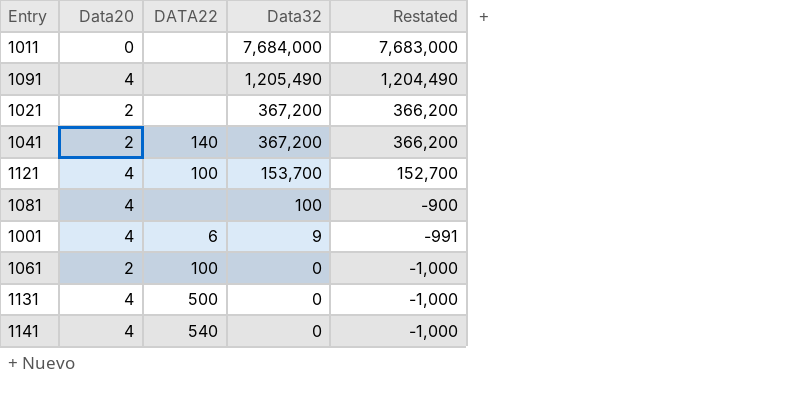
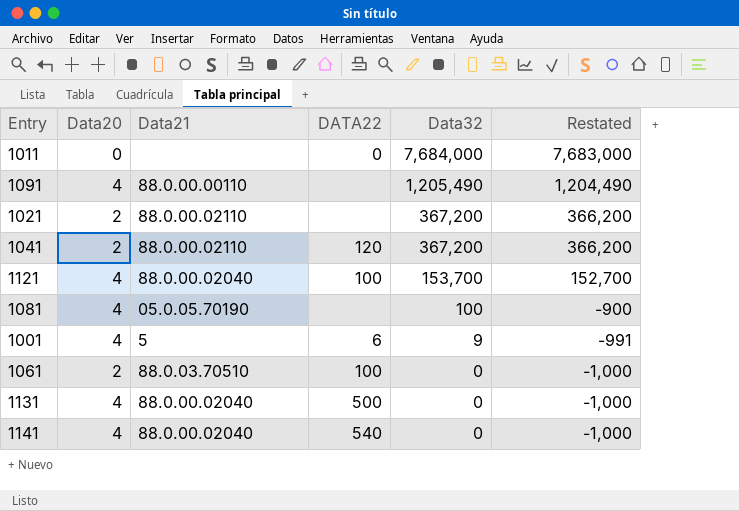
column Data21 | position: none -> 3
1011 | DATA22: none -> 0
1041 | DATA22: 140 -> 120

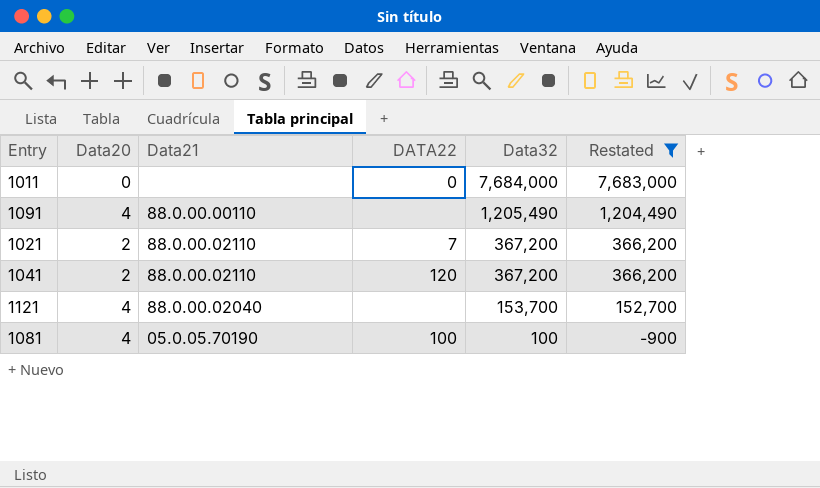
filter: none -> Restated >= -900
1021 | DATA22: none -> 7
1121 | DATA22: 100 -> none
1081 | DATA22: none -> 100

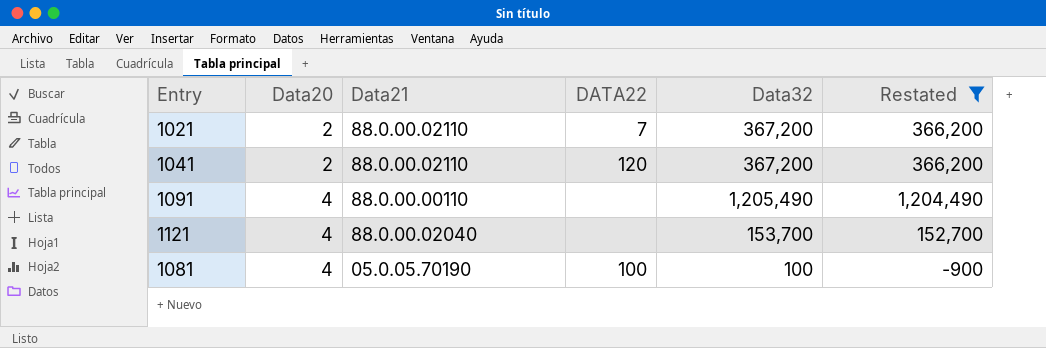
row order: Data32 descending -> Data20 ascending
row 1011: 0 | none | 0 | 7,684,000 | 7,683,000 -> none

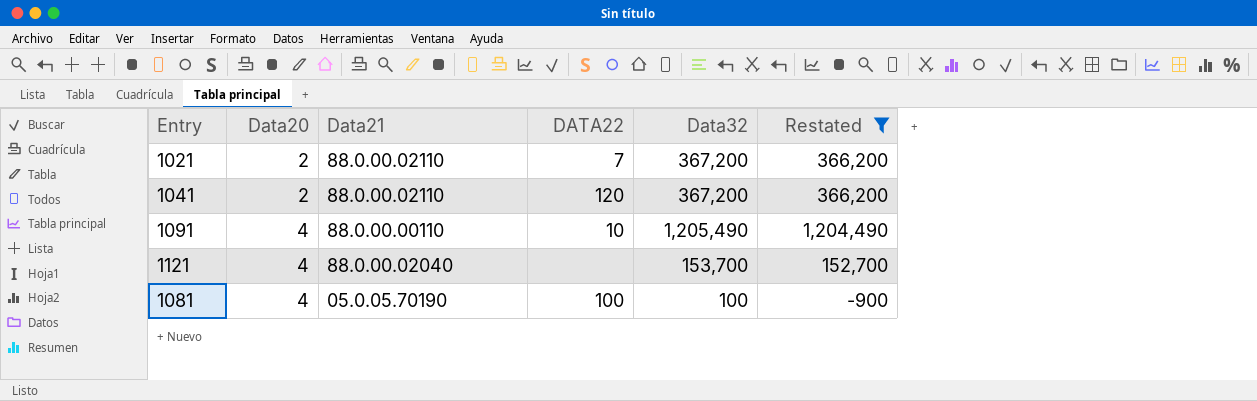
1091 | DATA22: none -> 10

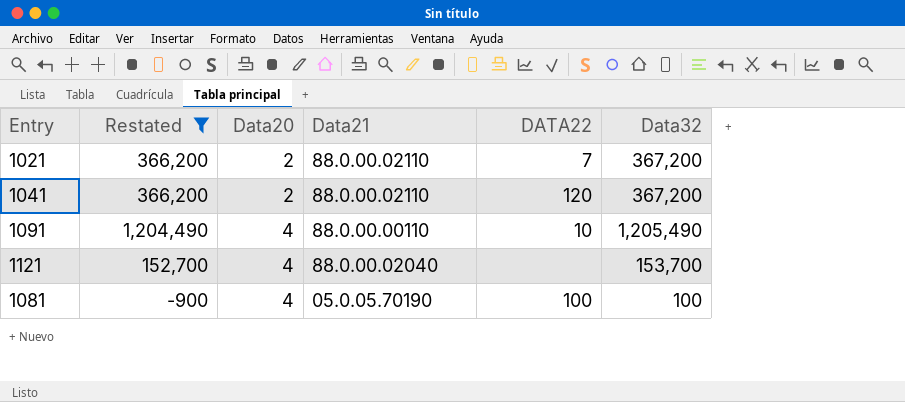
column Restated | position: 6 -> 2

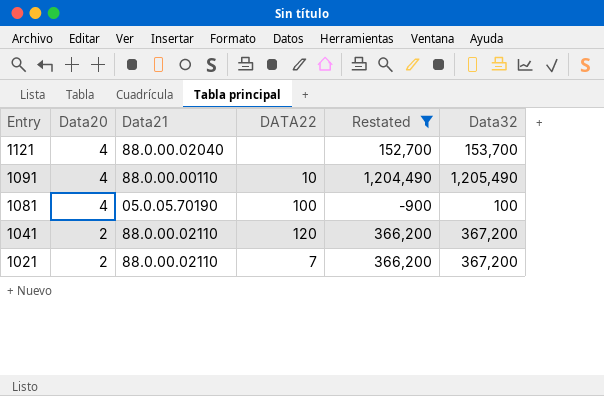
row order: Data20 ascending -> Entry descending
column Restated | position: 2 -> 5

